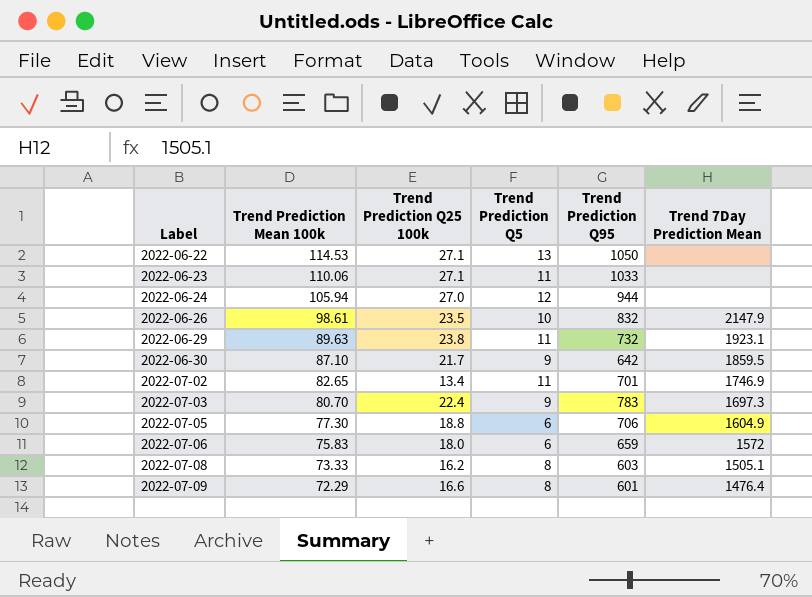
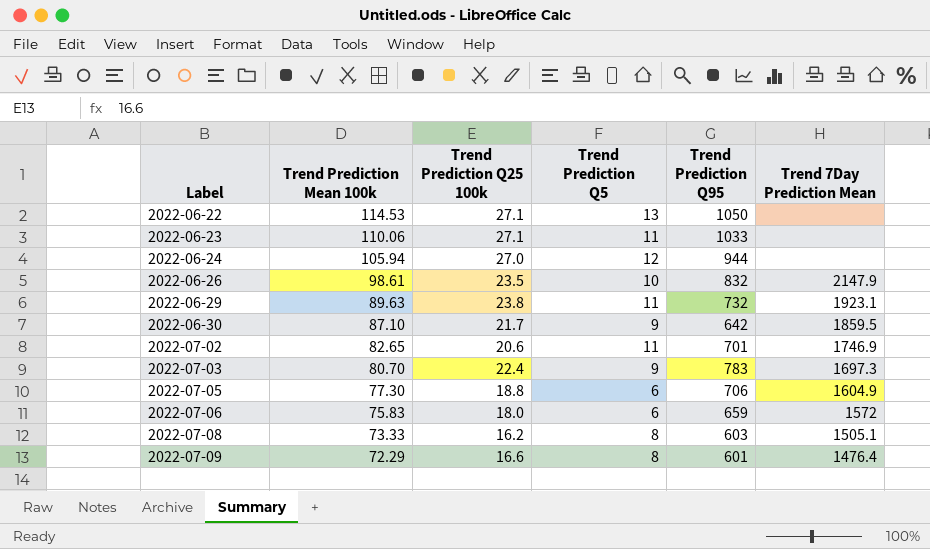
2022-07-02 | Trend Prediction Q25 100k: 13.4 -> 20.6

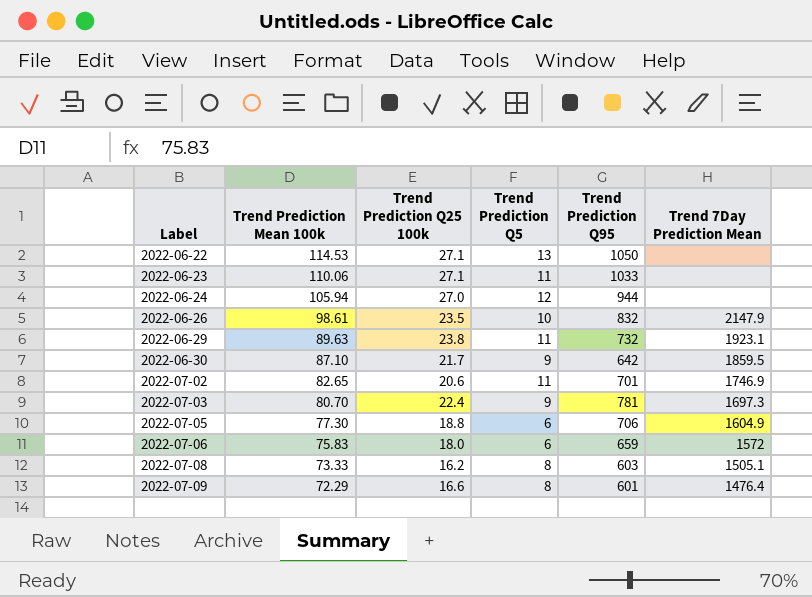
2022-07-03 | Trend Prediction Q95: 783 -> 781

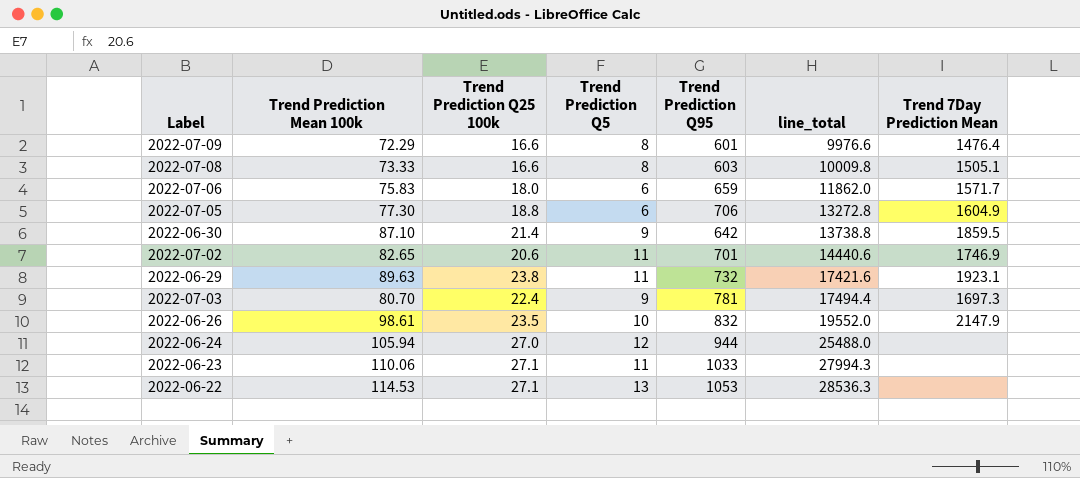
row order: Label ascending -> line_total ascending
column line_total | formula: none -> [Trend Prediction Q25 100k] * [Trend Prediction Q95]
2022-07-08 | Trend Prediction Q25 100k: 16.2 -> 16.6
2022-07-06 | Trend 7Day Prediction Mean: 1572 -> 1571.7
2022-06-30 | Trend Prediction Q25 100k: 21.7 -> 21.4
2022-06-22 | Trend Prediction Q95: 1050 -> 1053

